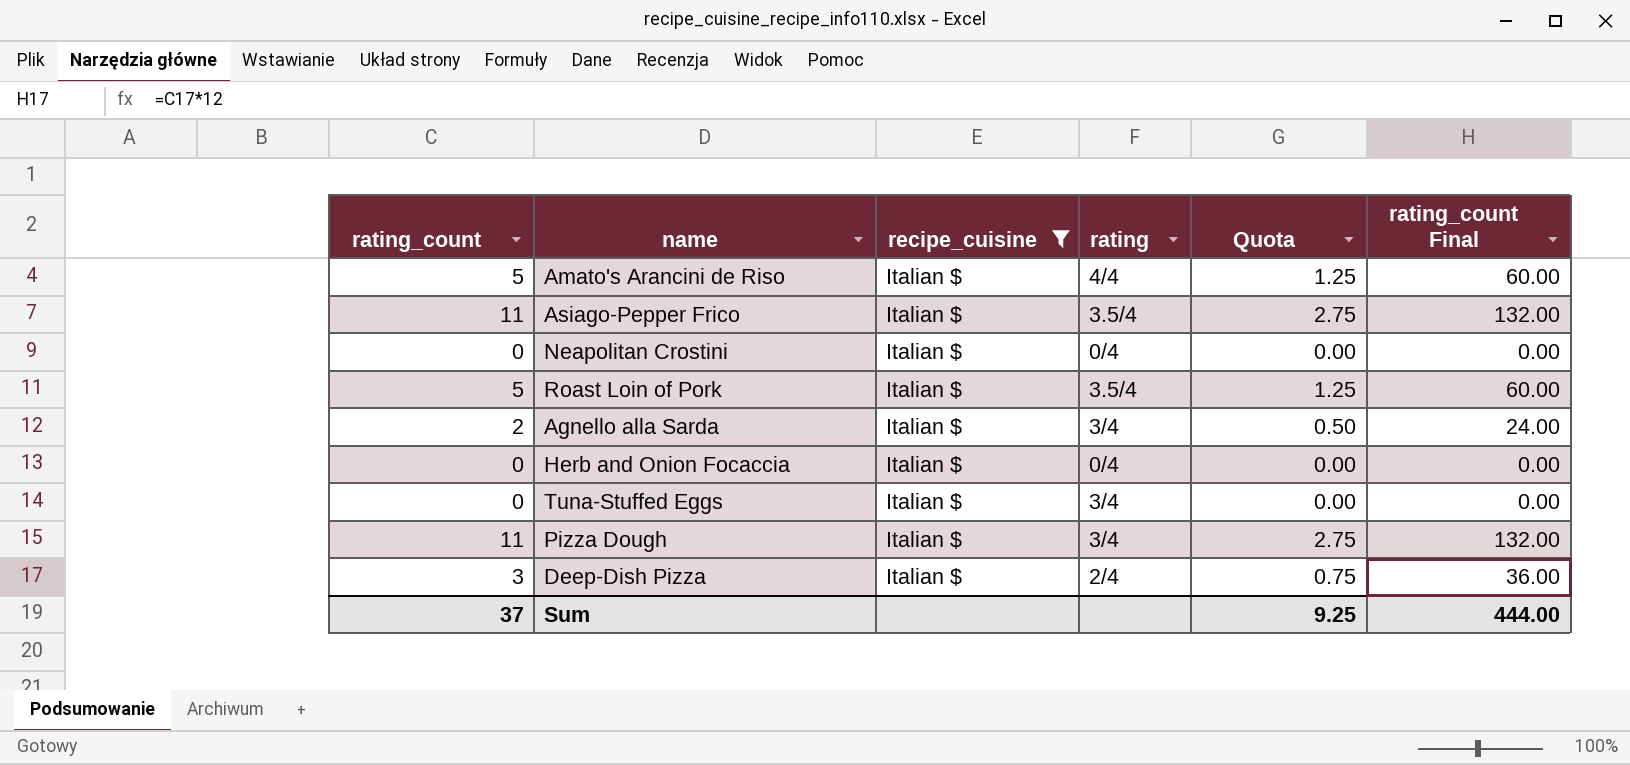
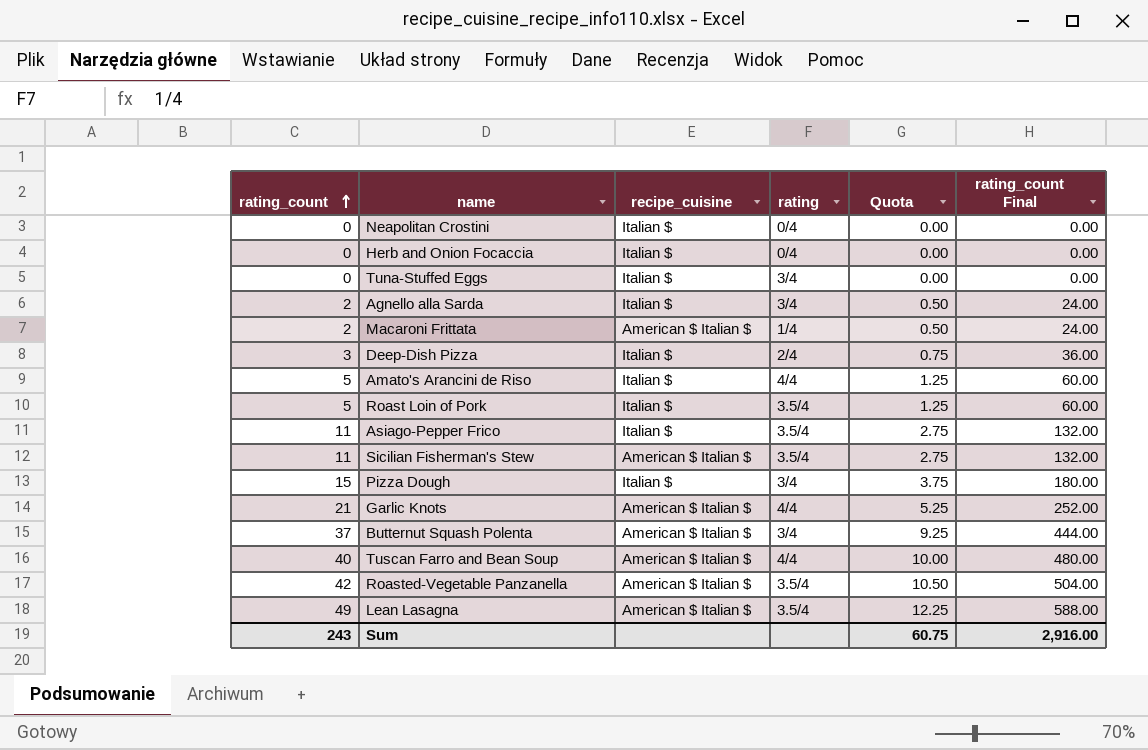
filter: recipe_cuisine = Italian $ -> none
row order: none -> rating_count ascending
Pizza Dough | rating_count: 11 -> 15
Pizza Dough | Quota: 2.75 -> 3.75
Pizza Dough | rating_count Final: 132.00 -> 180.00
Sum | rating_count: 37 -> 243
Sum | Quota: 9.25 -> 60.75
Sum | rating_count Final: 444.00 -> 2,916.00

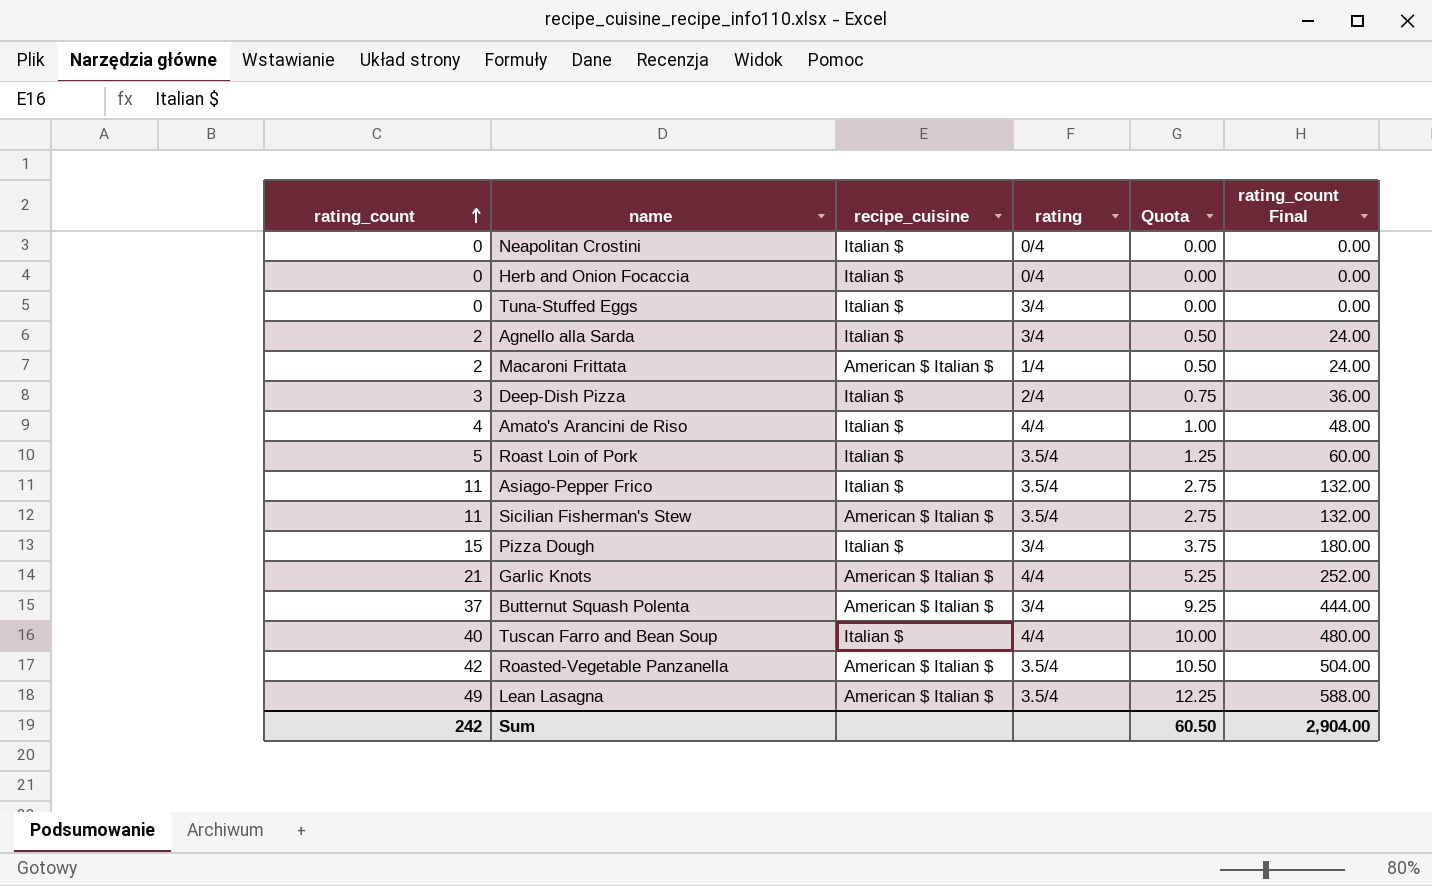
Amato's Arancini de Riso | rating_count: 5 -> 4
Amato's Arancini de Riso | Quota: 1.25 -> 1.00
Amato's Arancini de Riso | rating_count Final: 60.00 -> 48.00
Tuscan Farro and Bean Soup | recipe_cuisine: American $ Italian $ -> Italian $
Sum | rating_count: 243 -> 242
Sum | Quota: 60.75 -> 60.50
Sum | rating_count Final: 2,916.00 -> 2,904.00

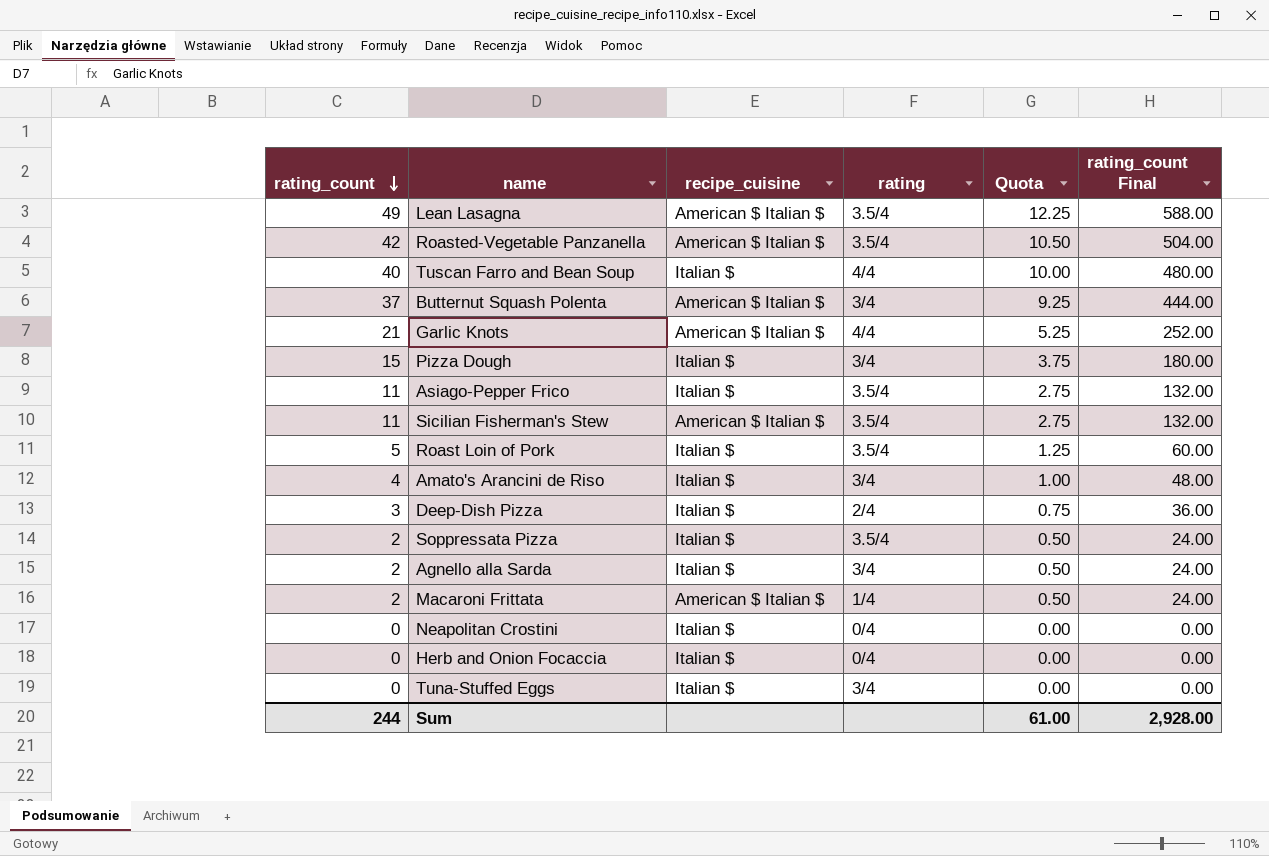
row order: rating_count ascending -> rating_count descending
Amato's Arancini de Riso | rating: 4/4 -> 3/4
row Soppressata Pizza: none -> 2 | Italian $ | 3.5/4 | 0.50 | 24.00
Sum | rating_count: 242 -> 244
Sum | Quota: 60.50 -> 61.00
Sum | rating_count Final: 2,904.00 -> 2,928.00

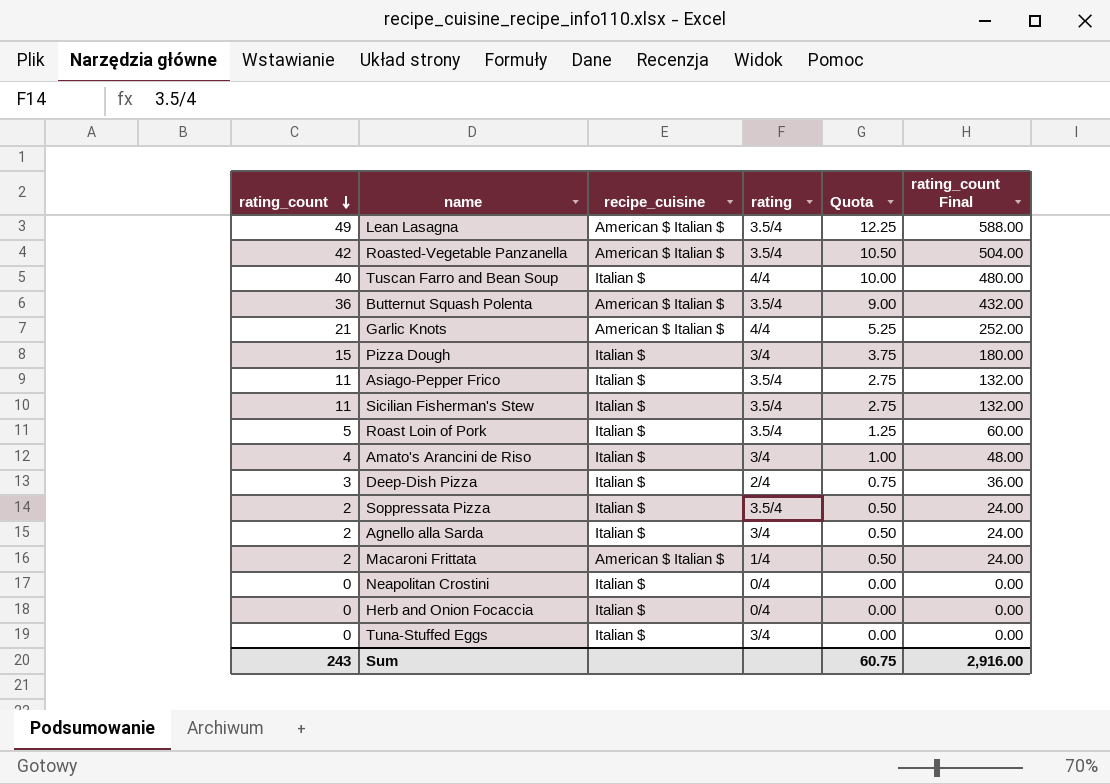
Butternut Squash Polenta | rating_count: 37 -> 36
Butternut Squash Polenta | rating: 3/4 -> 3.5/4
Butternut Squash Polenta | Quota: 9.25 -> 9.00
Butternut Squash Polenta | rating_count Final: 444.00 -> 432.00
Sicilian Fisherman's Stew | recipe_cuisine: American $ Italian $ -> Italian $
Sum | rating_count: 244 -> 243
Sum | Quota: 61.00 -> 60.75
Sum | rating_count Final: 2,928.00 -> 2,916.00

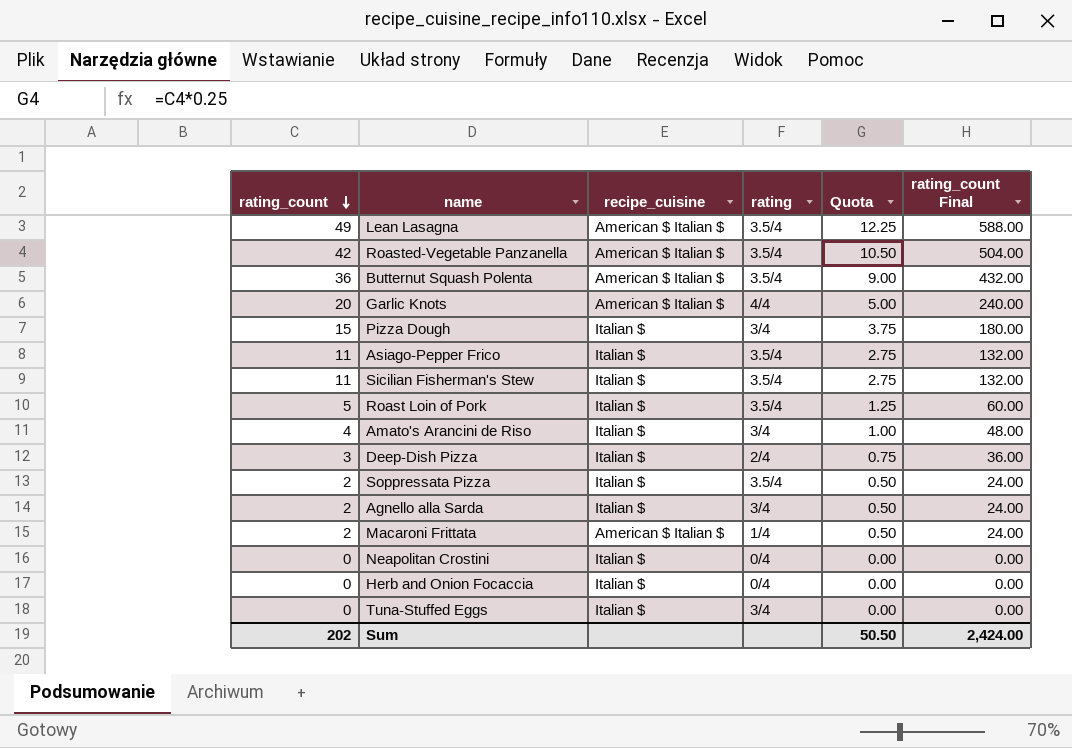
row Tuscan Farro and Bean Soup: 40 | Italian $ | 4/4 | 10.00 | 480.00 -> none
Garlic Knots | rating_count: 21 -> 20
Garlic Knots | Quota: 5.25 -> 5.00
Garlic Knots | rating_count Final: 252.00 -> 240.00
Sum | rating_count: 243 -> 202
Sum | Quota: 60.75 -> 50.50
Sum | rating_count Final: 2,916.00 -> 2,424.00

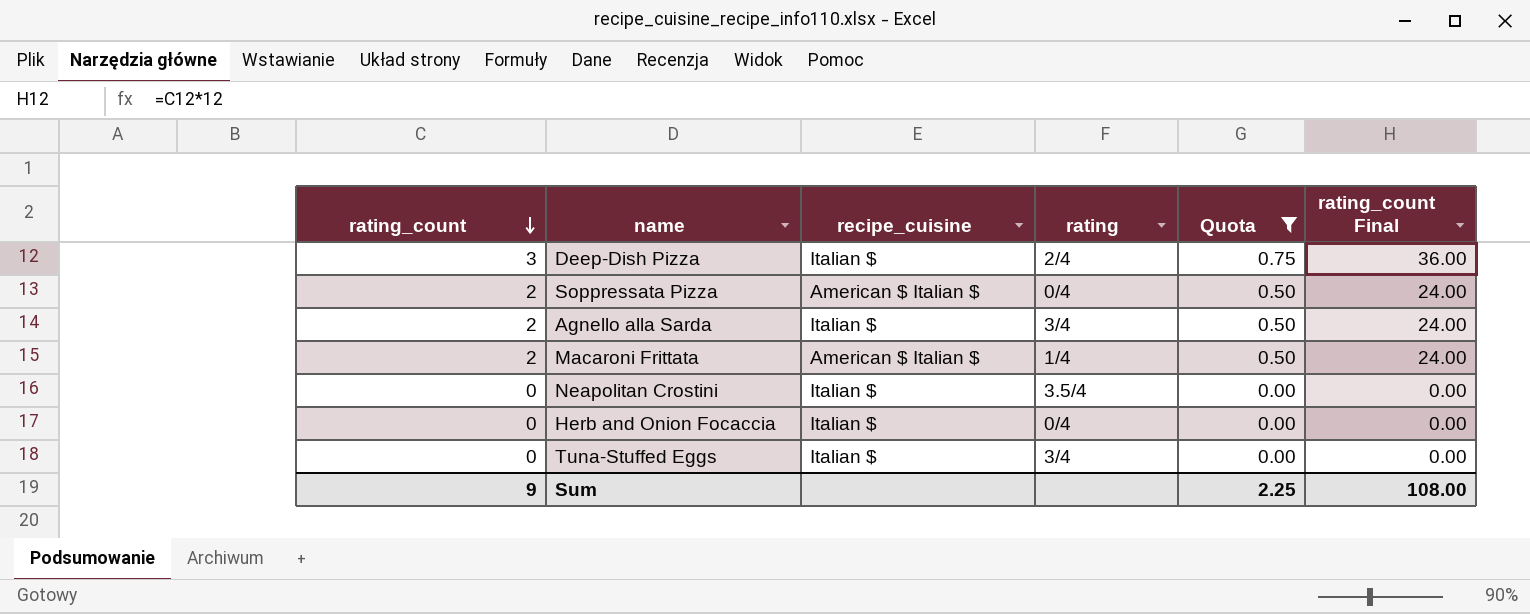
filter: none -> Quota <= 0.75
Soppressata Pizza | recipe_cuisine: Italian $ -> American $ Italian $
Soppressata Pizza | rating: 3.5/4 -> 0/4
Neapolitan Crostini | rating: 0/4 -> 3.5/4
Sum | rating_count: 202 -> 9
Sum | Quota: 50.50 -> 2.25
Sum | rating_count Final: 2,424.00 -> 108.00

